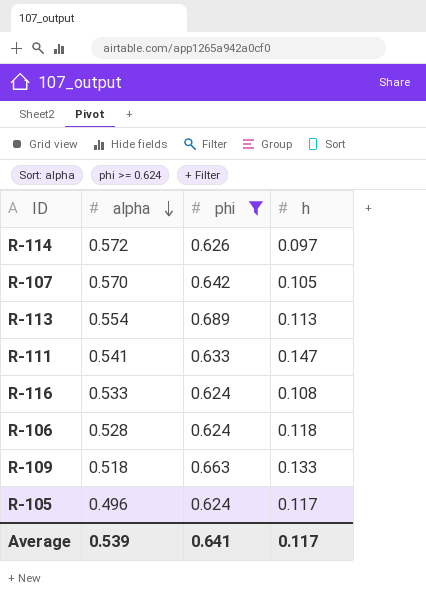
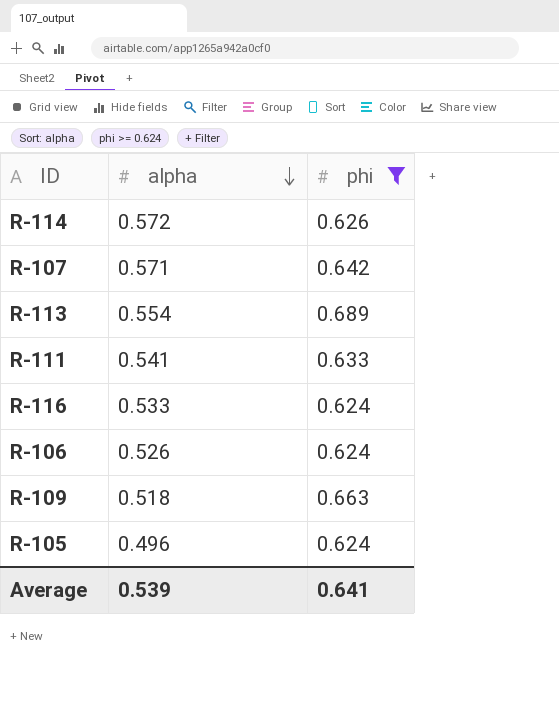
column h | position: 4 -> none
R-107 | alpha: 0.570 -> 0.571
R-106 | alpha: 0.528 -> 0.526

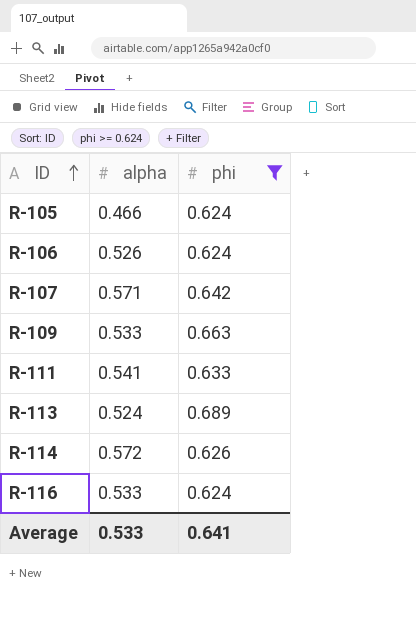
row order: alpha descending -> ID ascending
R-105 | alpha: 0.496 -> 0.466
R-109 | alpha: 0.518 -> 0.533
R-113 | alpha: 0.554 -> 0.524
Average | alpha: 0.539 -> 0.533

